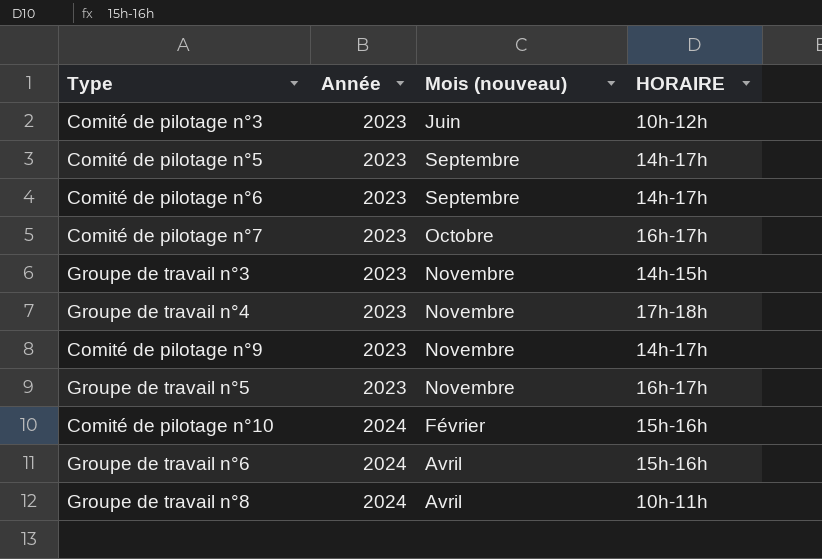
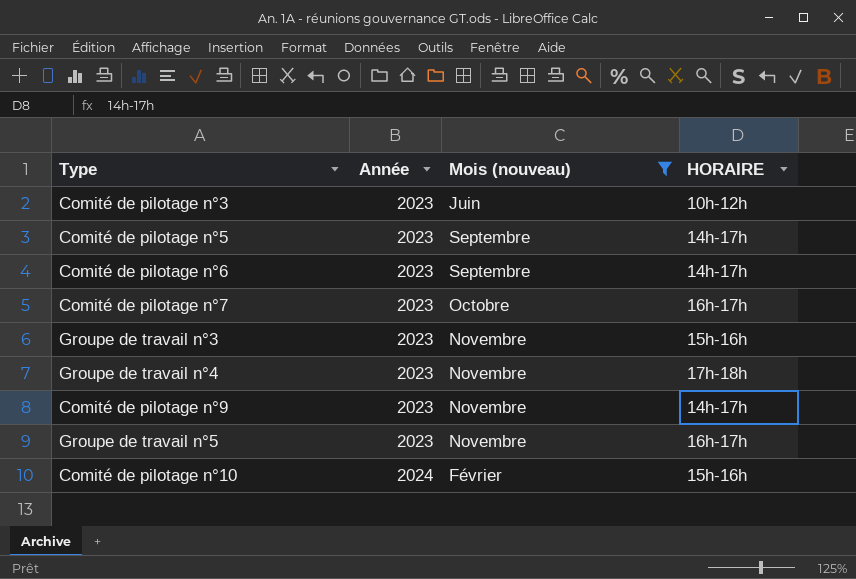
filter: none -> Mois (nouveau) != Avril
Groupe de travail n°3 | HORAIRE: 14h-15h -> 15h-16h

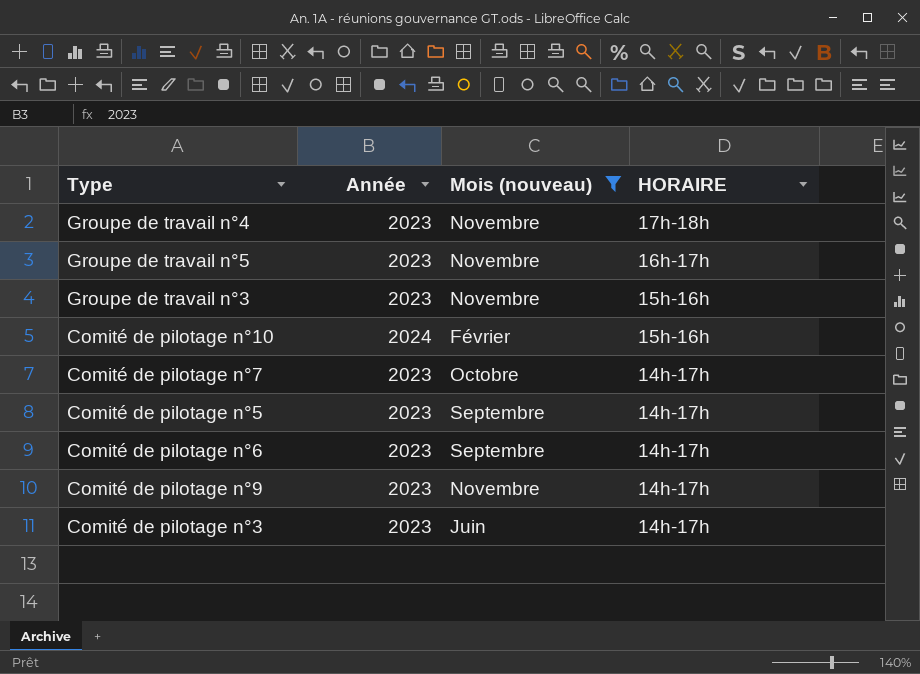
row order: Année ascending -> HORAIRE descending
Comité de pilotage n°7 | HORAIRE: 16h-17h -> 14h-17h
Comité de pilotage n°3 | HORAIRE: 10h-12h -> 14h-17h

